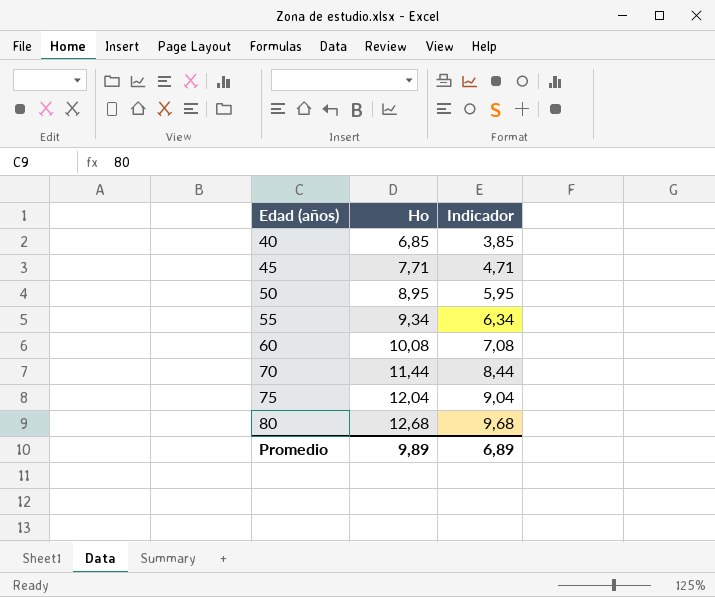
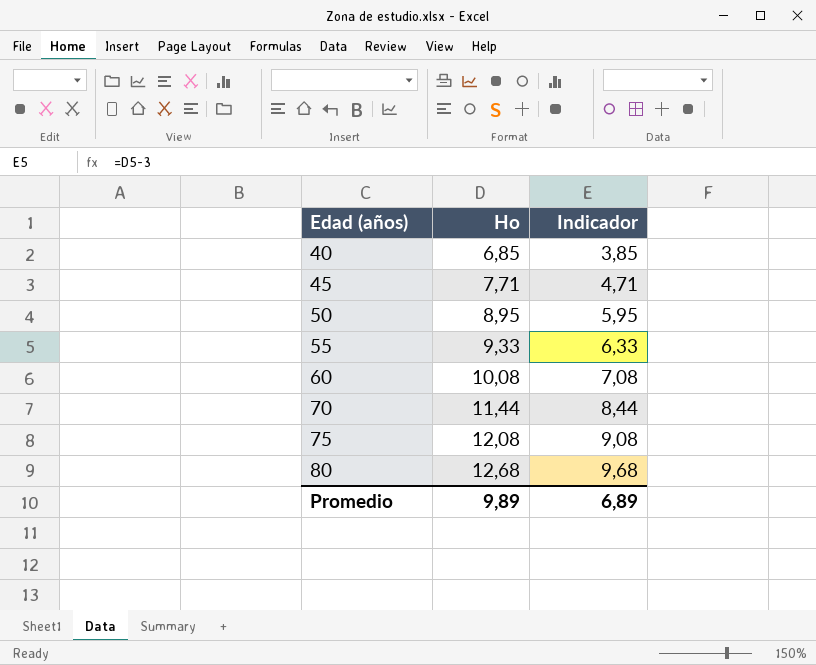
55 | Ho: 9,34 -> 9,33
55 | Indicador: 6,34 -> 6,33
75 | Ho: 12,04 -> 12,08
75 | Indicador: 9,04 -> 9,08

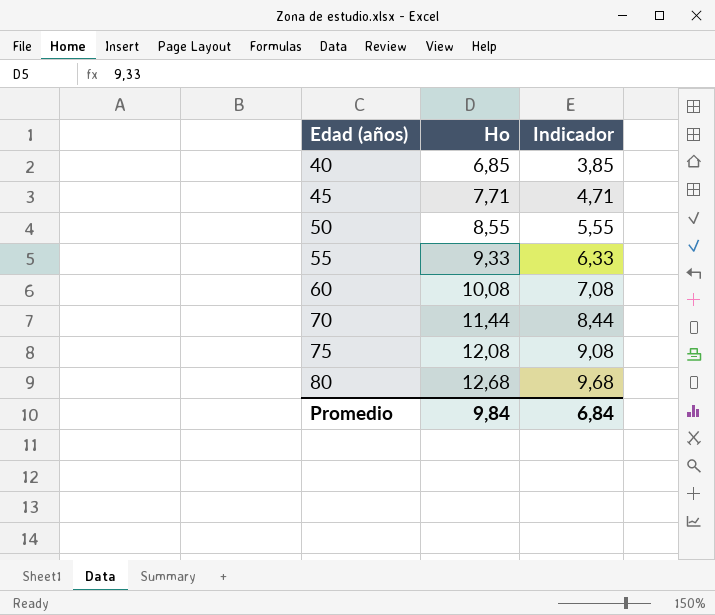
50 | Ho: 8,95 -> 8,55
50 | Indicador: 5,95 -> 5,55
Promedio | Ho: 9,89 -> 9,84
Promedio | Indicador: 6,89 -> 6,84

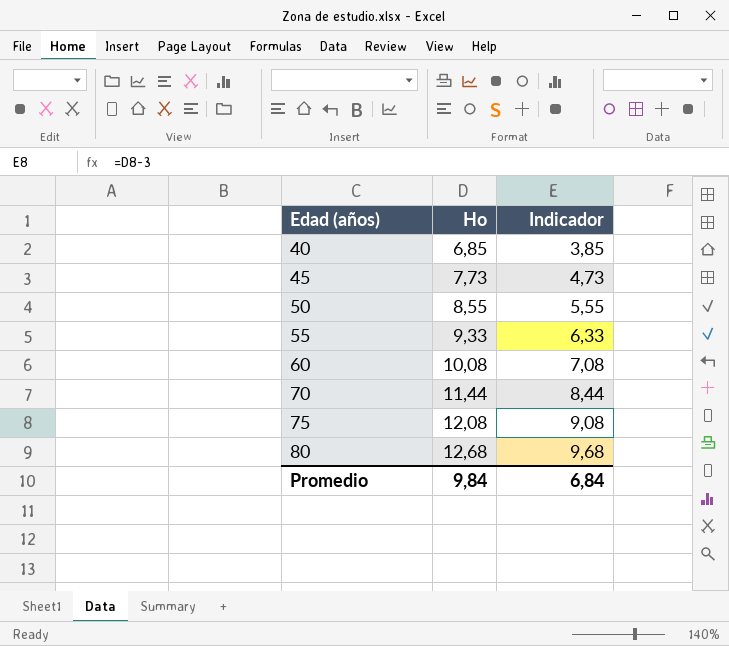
45 | Ho: 7,71 -> 7,73
45 | Indicador: 4,71 -> 4,73

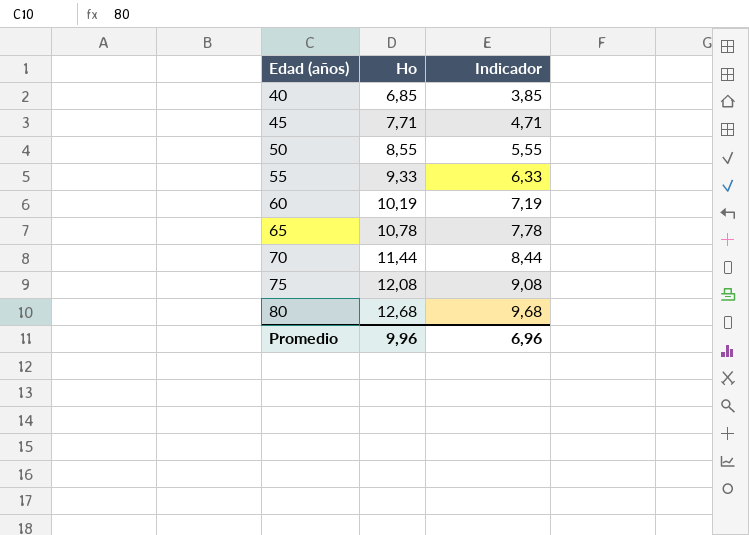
45 | Ho: 7,73 -> 7,71
45 | Indicador: 4,73 -> 4,71
60 | Ho: 10,08 -> 10,19
60 | Indicador: 7,08 -> 7,19
row 65: none -> 10,78 | 7,78
Promedio | Ho: 9,84 -> 9,96
Promedio | Indicador: 6,84 -> 6,96

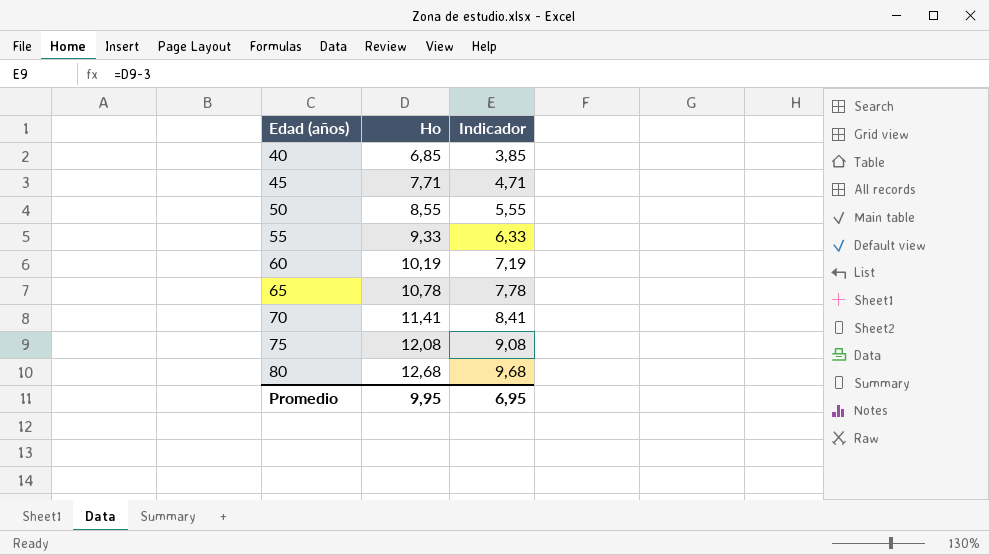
70 | Ho: 11,44 -> 11,41
70 | Indicador: 8,44 -> 8,41
Promedio | Ho: 9,96 -> 9,95
Promedio | Indicador: 6,96 -> 6,95

